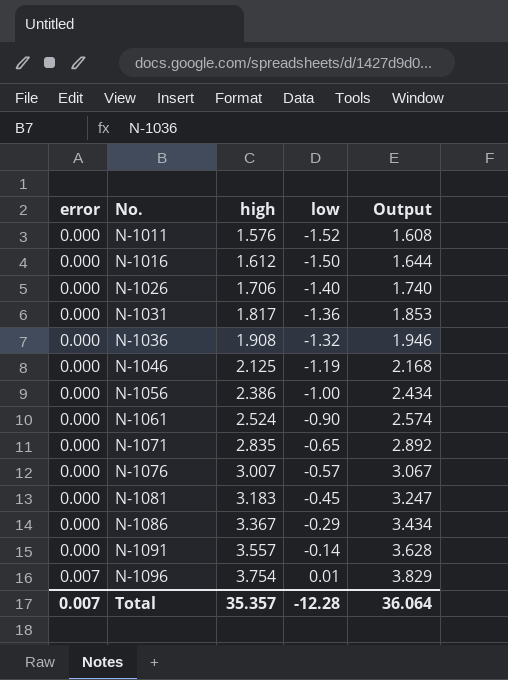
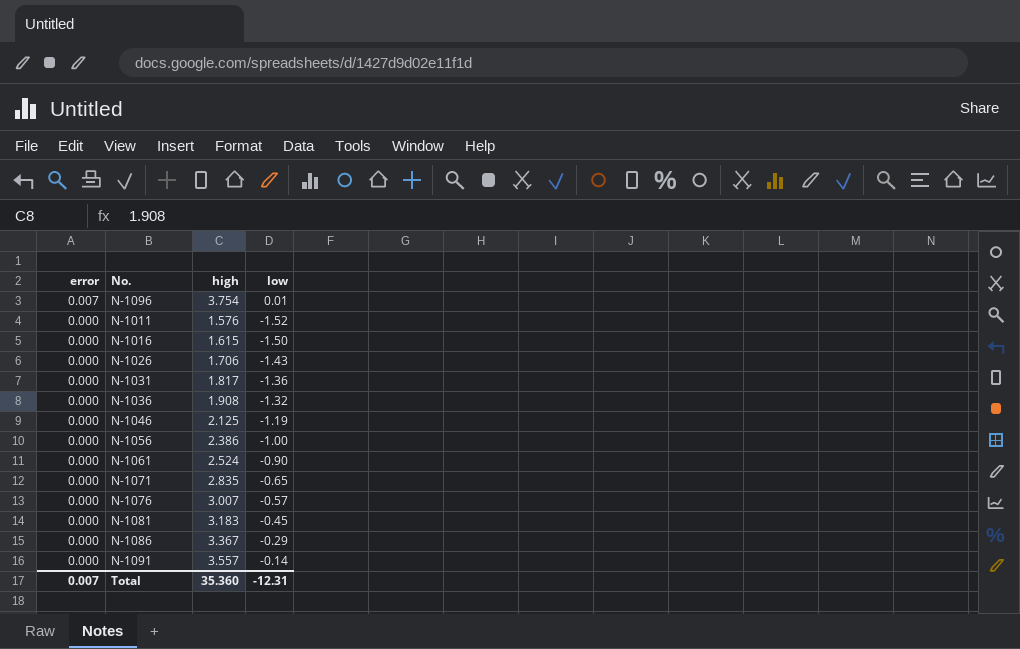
row order: error ascending -> error descending
column Output | formula: [high] * 1.02 -> none
N-1016 | high: 1.612 -> 1.615
N-1026 | low: -1.40 -> -1.43
Total | high: 35.357 -> 35.360
Total | low: -12.28 -> -12.31

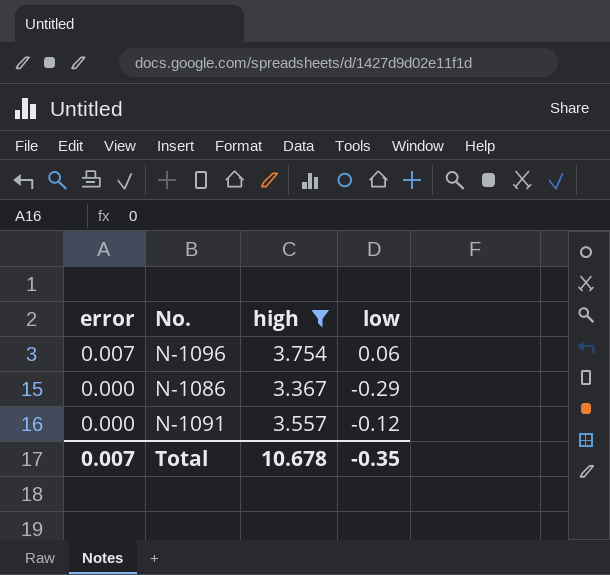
filter: none -> high >= 3.367
N-1096 | low: 0.01 -> 0.06
N-1091 | low: -0.14 -> -0.12
Total | high: 35.360 -> 10.678
Total | low: -12.31 -> -0.35

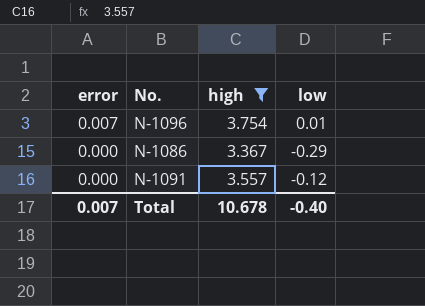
N-1096 | low: 0.06 -> 0.01
Total | low: -0.35 -> -0.40

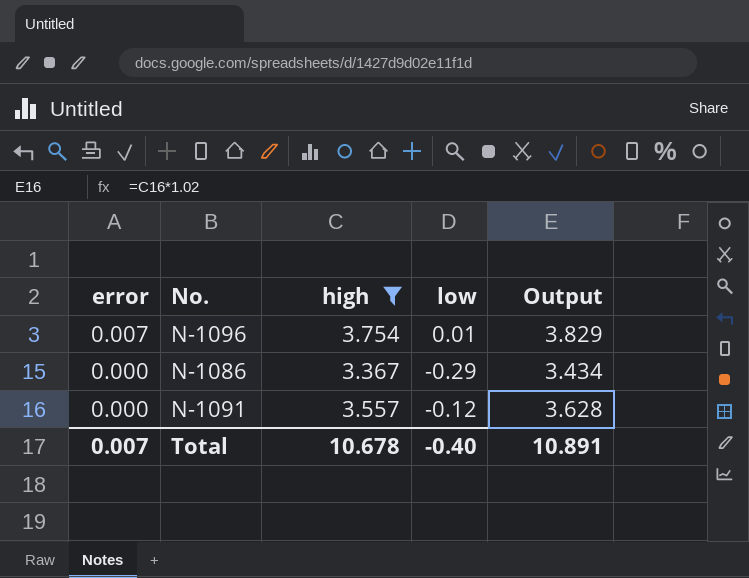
column Output | formula: none -> [high] * 1.02

